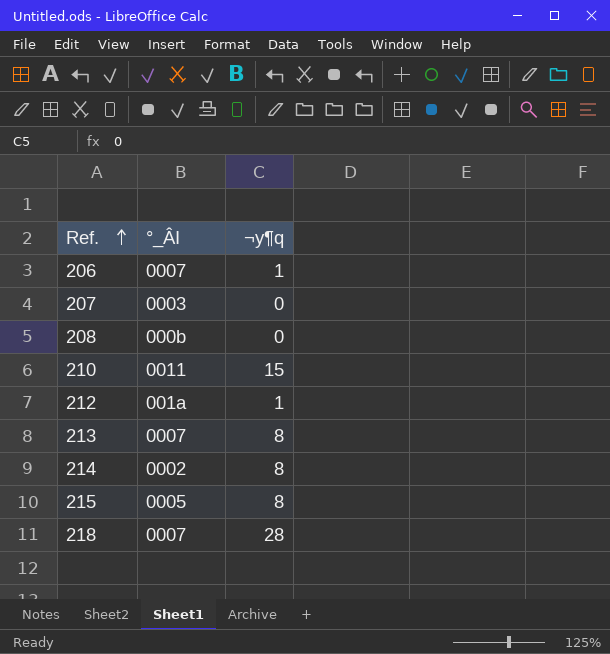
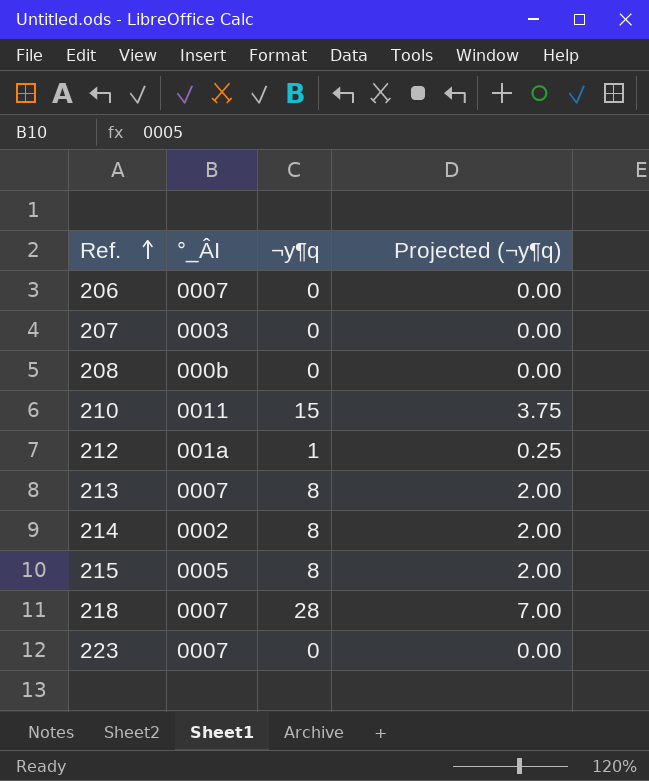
column Projected (¬y¶q) | formula: none -> [¬y¶q] * 0.25
206 | ¬y¶q: 1 -> 0
row 223: none -> 0007 | 0 | 0.00

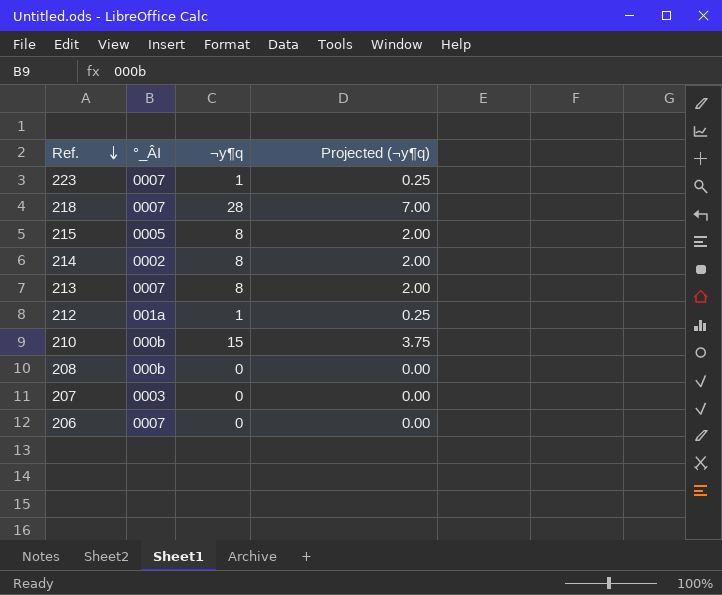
row order: Ref. ascending -> Ref. descending
223 | ¬y¶q: 0 -> 1
223 | Projected (¬y¶q): 0.00 -> 0.25
210 | °_ÂI: 0011 -> 000b

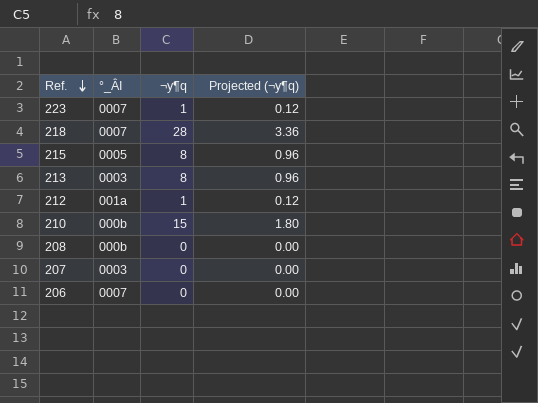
column Projected (¬y¶q) | formula: [¬y¶q] * 0.25 -> [¬y¶q] * 0.12
row 214: 0002 | 8 | 2.00 -> none
213 | °_ÂI: 0007 -> 0003

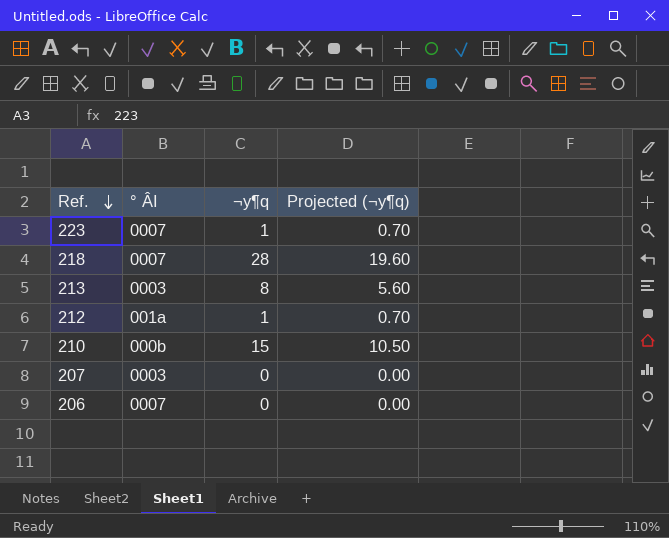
column name: °_ÂI -> ° ÂI
column Projected (¬y¶q) | formula: [¬y¶q] * 0.12 -> [¬y¶q] * 0.7
row 215: 0005 | 8 | 0.96 -> none
row 208: 000b | 0 | 0.00 -> none

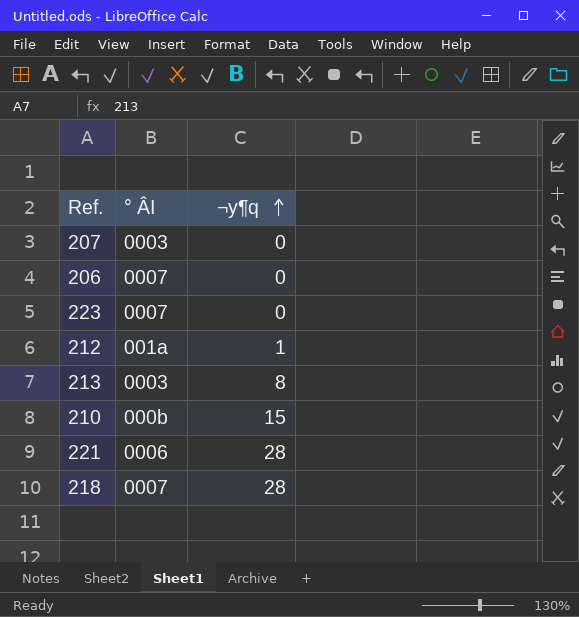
row order: Ref. descending -> ¬y¶q ascending
column Projected (¬y¶q) | formula: [¬y¶q] * 0.7 -> none
223 | ¬y¶q: 1 -> 0
row 221: none -> 0006 | 28

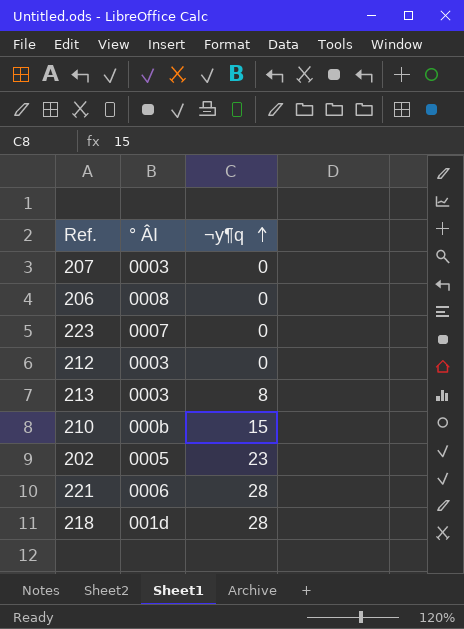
206 | ° ÂI: 0007 -> 0008
212 | ° ÂI: 001a -> 0003
212 | ¬y¶q: 1 -> 0
row 202: none -> 0005 | 23
218 | ° ÂI: 0007 -> 001d

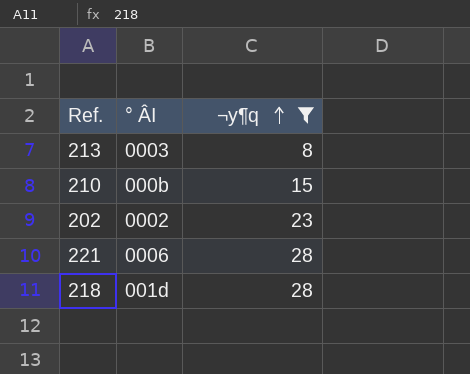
filter: none -> ¬y¶q != 0
202 | ° ÂI: 0005 -> 0002

